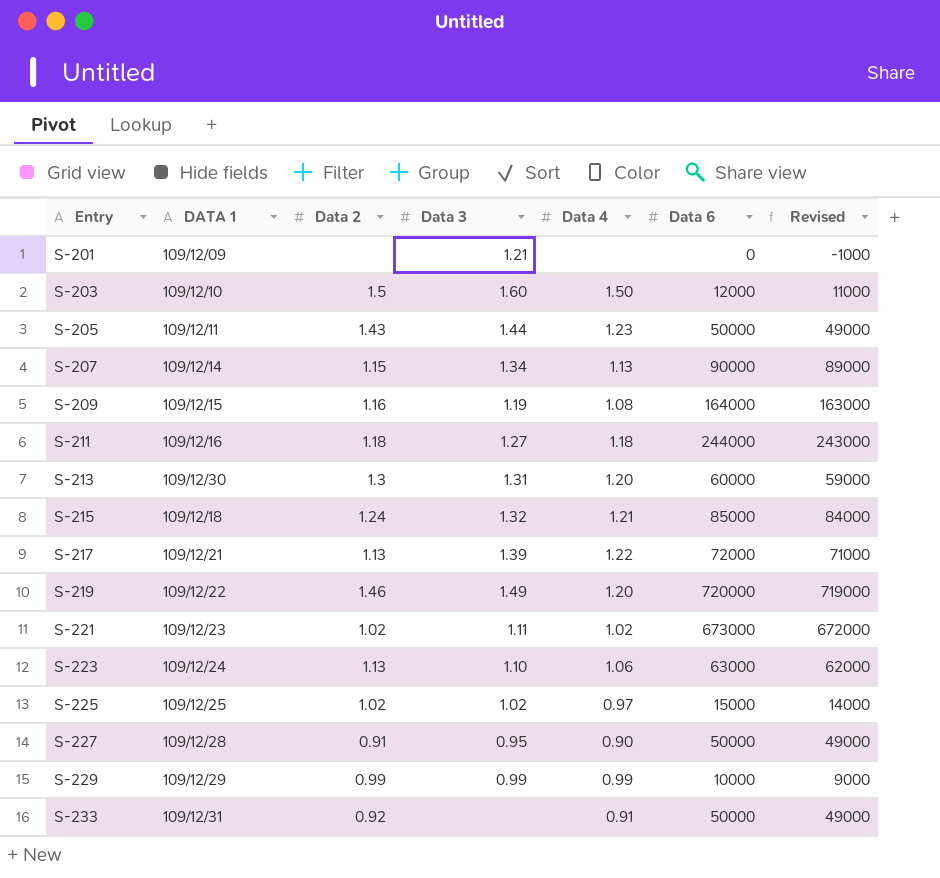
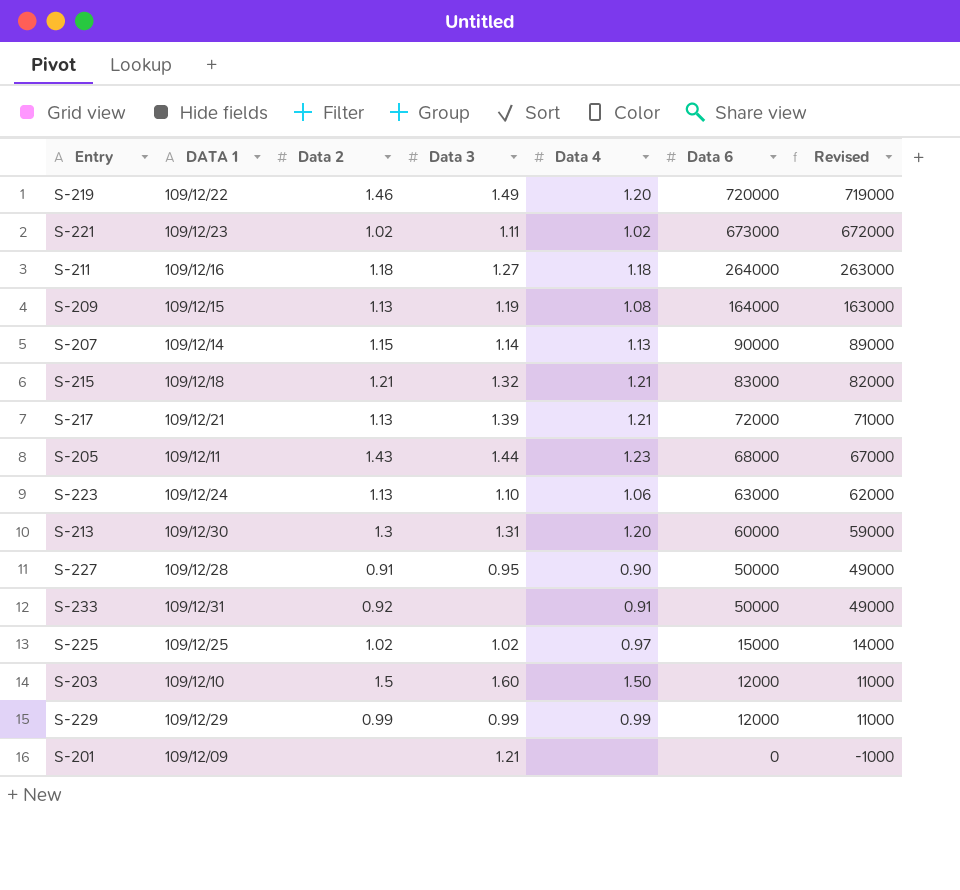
row order: Entry ascending -> Data 6 descending
S-211 | Data 6: 244000 -> 264000
S-211 | Revised: 243000 -> 263000
S-209 | Data 2: 1.16 -> 1.13
S-207 | Data 3: 1.34 -> 1.14
S-215 | Data 2: 1.24 -> 1.21
S-215 | Data 6: 85000 -> 83000
S-215 | Revised: 84000 -> 82000
S-217 | Data 4: 1.22 -> 1.21
S-205 | Data 6: 50000 -> 68000
S-205 | Revised: 49000 -> 67000
S-229 | Data 6: 10000 -> 12000
S-229 | Revised: 9000 -> 11000

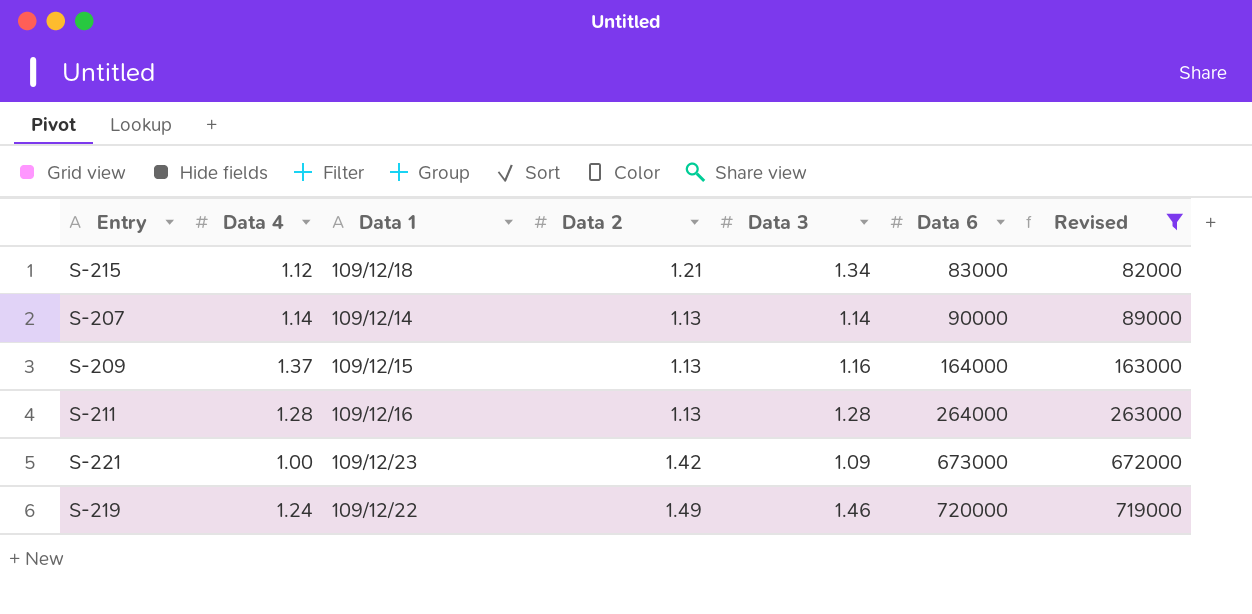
filter: none -> Revised >= 82000
row order: Data 6 descending -> Data 6 ascending
column Data 4 | position: 5 -> 2
column name: DATA 1 -> Data 1
S-215 | Data 4: 1.21 -> 1.12
S-215 | Data 3: 1.32 -> 1.34
S-207 | Data 4: 1.13 -> 1.14
S-207 | Data 2: 1.15 -> 1.13
S-209 | Data 4: 1.08 -> 1.37
S-209 | Data 3: 1.19 -> 1.16
S-211 | Data 4: 1.18 -> 1.28
S-211 | Data 2: 1.18 -> 1.13
S-211 | Data 3: 1.27 -> 1.28
S-221 | Data 4: 1.02 -> 1.00
S-221 | Data 2: 1.02 -> 1.42
S-221 | Data 3: 1.11 -> 1.09
S-219 | Data 4: 1.20 -> 1.24
S-219 | Data 2: 1.46 -> 1.49
S-219 | Data 3: 1.49 -> 1.46

